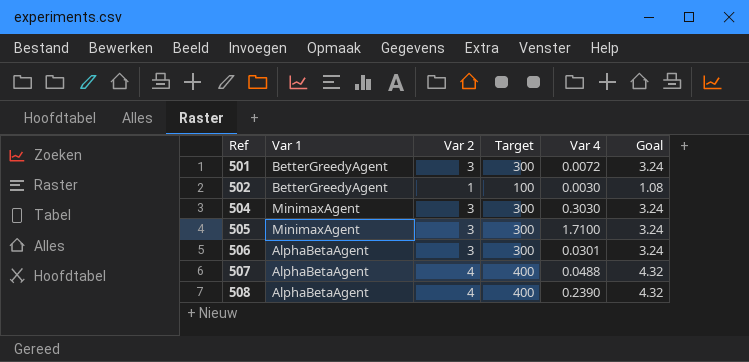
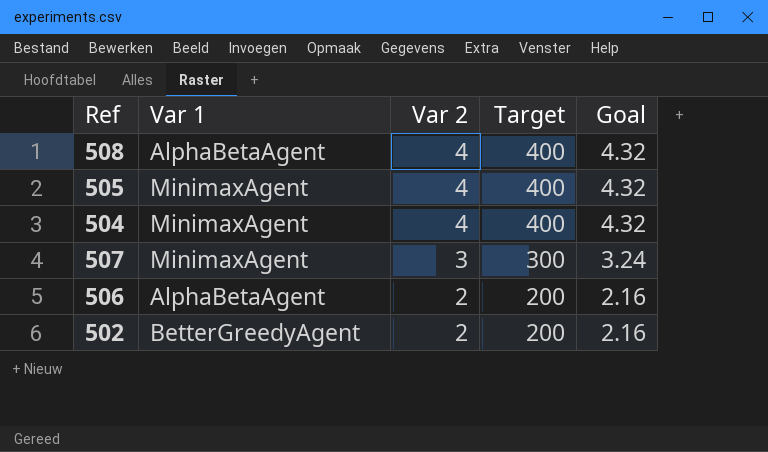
row order: Ref ascending -> Var 2 descending
column Var 4 | position: 5 -> none
row 501: BetterGreedyAgent | 3 | 300 | 0.0072 | 3.24 -> none
505 | Var 2: 3 -> 4
505 | Target: 300 -> 400
505 | Goal: 3.24 -> 4.32
504 | Var 2: 3 -> 4
504 | Target: 300 -> 400
504 | Goal: 3.24 -> 4.32
507 | Var 1: AlphaBetaAgent -> MinimaxAgent
507 | Var 2: 4 -> 3
507 | Target: 400 -> 300
507 | Goal: 4.32 -> 3.24
506 | Var 2: 3 -> 2
506 | Target: 300 -> 200
506 | Goal: 3.24 -> 2.16
502 | Var 2: 1 -> 2
502 | Target: 100 -> 200
502 | Goal: 1.08 -> 2.16

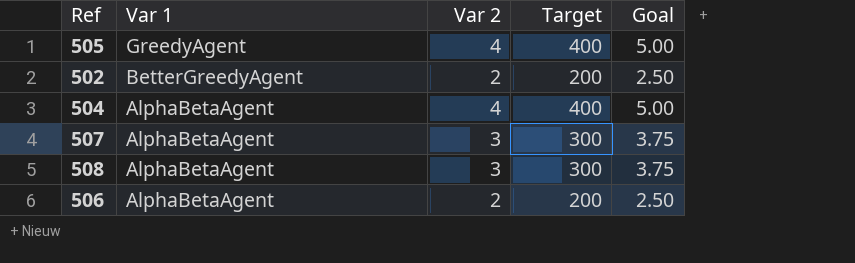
row order: Var 2 descending -> Var 1 descending
column Goal | formula: [Var 2] * 1.08 -> [Var 2] * 1.25
505 | Var 1: MinimaxAgent -> GreedyAgent
504 | Var 1: MinimaxAgent -> AlphaBetaAgent
507 | Var 1: MinimaxAgent -> AlphaBetaAgent
508 | Var 2: 4 -> 3
508 | Target: 400 -> 300

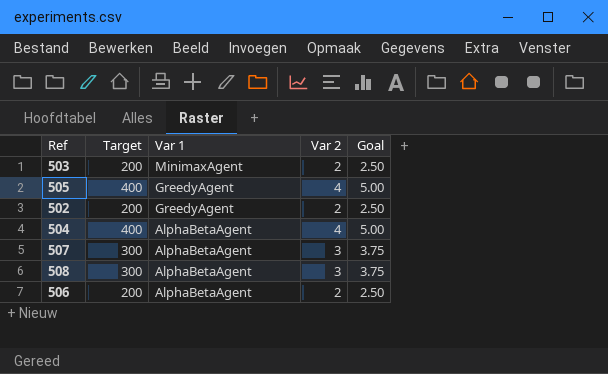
column Target | position: 4 -> 2
row 503: none -> 200 | MinimaxAgent | 2 | 2.50
502 | Var 1: BetterGreedyAgent -> GreedyAgent

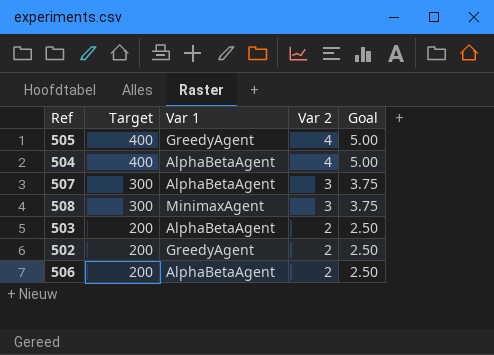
row order: Var 1 descending -> Target descending
508 | Var 1: AlphaBetaAgent -> MinimaxAgent
503 | Var 1: MinimaxAgent -> AlphaBetaAgent

